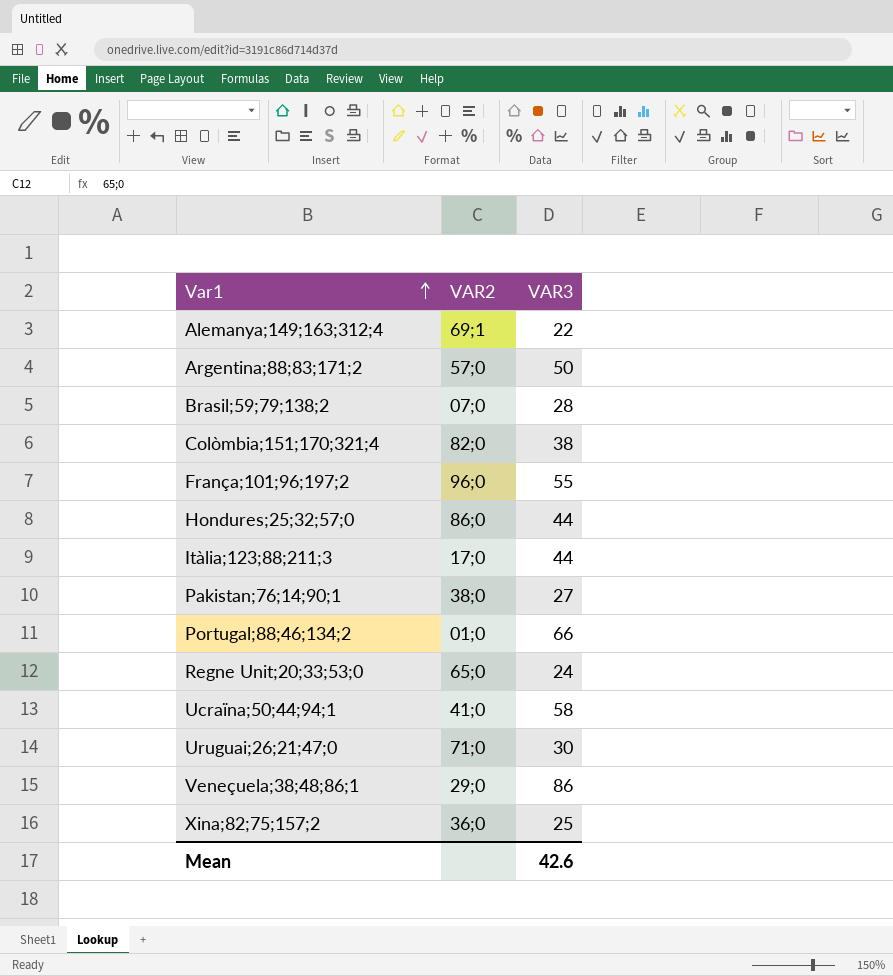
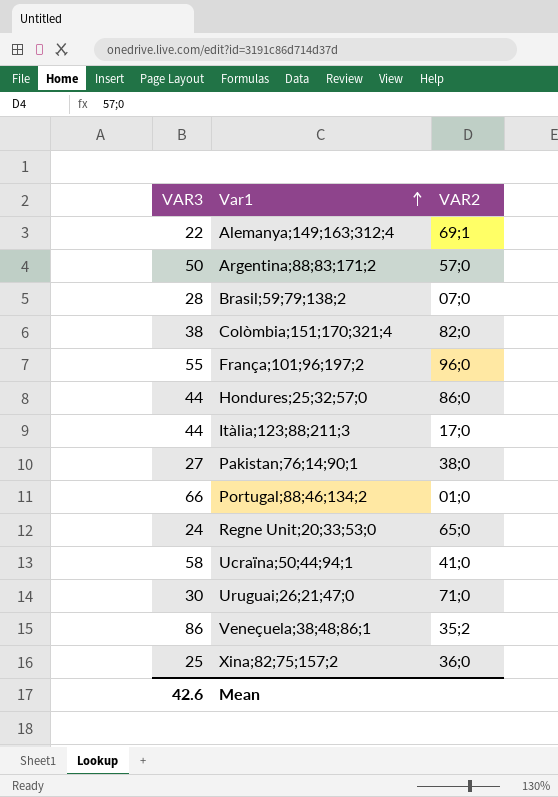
column VAR3 | position: 3 -> 1
Veneçuela;38;48;86;1 | VAR2: 29;0 -> 35;2

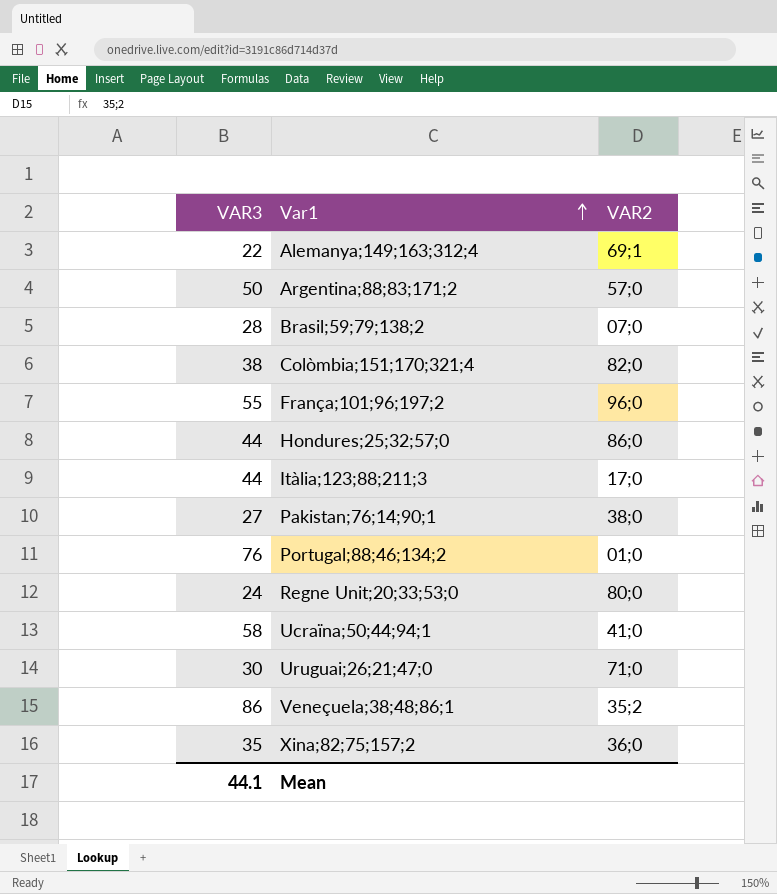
Portugal;88;46;134;2 | VAR3: 66 -> 76
Regne Unit;20;33;53;0 | VAR2: 65;0 -> 80;0
Xina;82;75;157;2 | VAR3: 25 -> 35
Mean | VAR3: 42.6 -> 44.1

